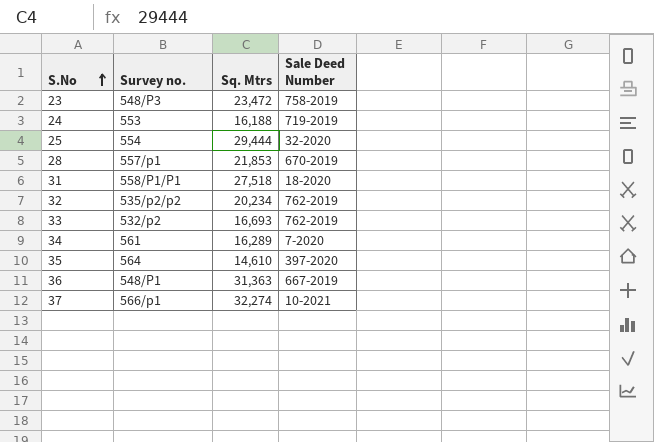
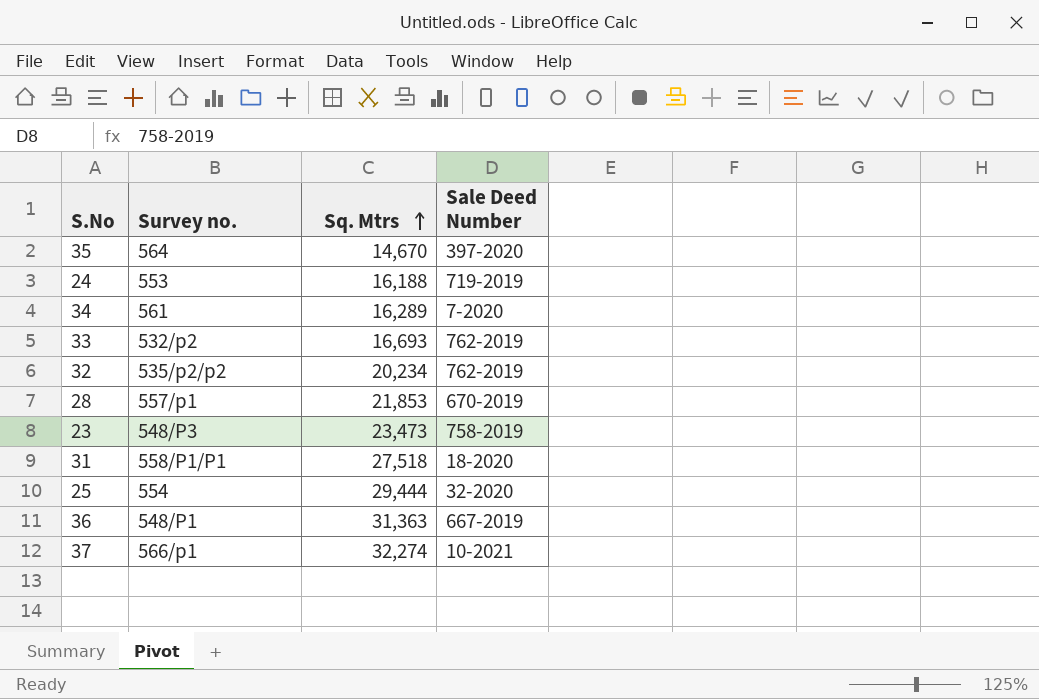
row order: S.No ascending -> Sq. Mtrs ascending
35 | Sq. Mtrs: 14,610 -> 14,670
23 | Sq. Mtrs: 23,472 -> 23,473

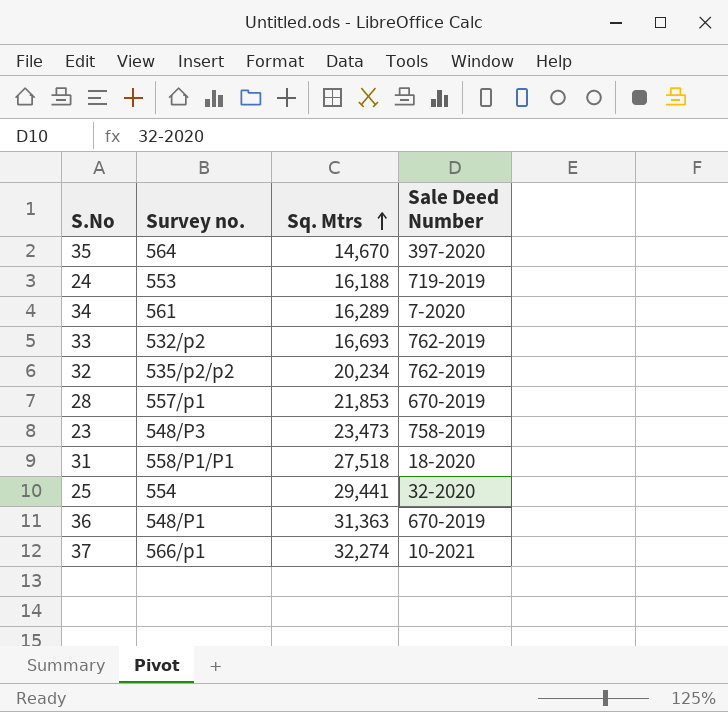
25 | Sq. Mtrs: 29,444 -> 29,441
36 | Sale Deed Number: 667-2019 -> 670-2019

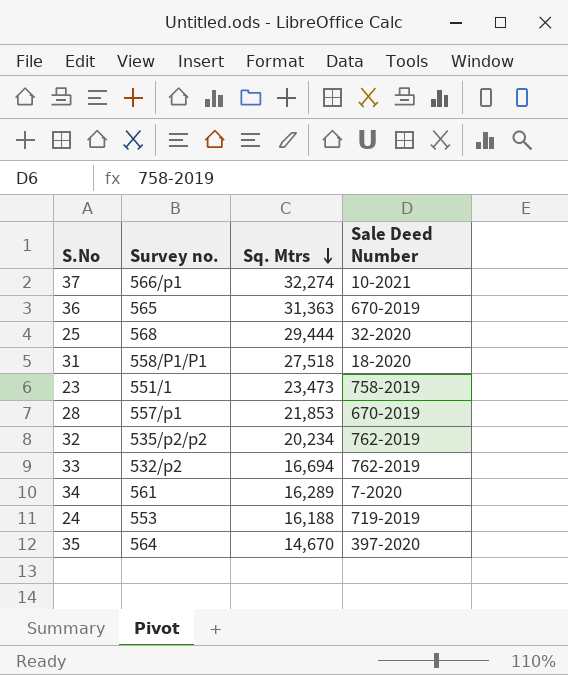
row order: Sq. Mtrs ascending -> Sq. Mtrs descending
36 | Survey no.: 548/P1 -> 565
25 | Survey no.: 554 -> 568
25 | Sq. Mtrs: 29,441 -> 29,444
23 | Survey no.: 548/P3 -> 551/1
33 | Sq. Mtrs: 16,693 -> 16,694

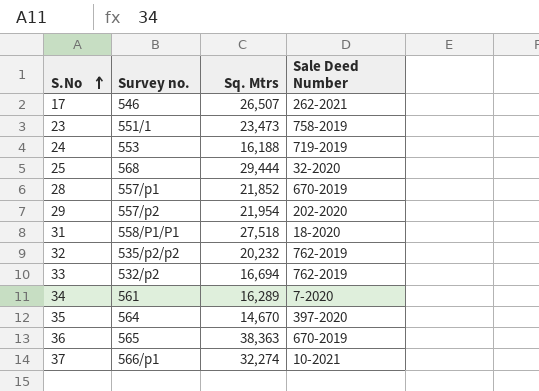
row order: Sq. Mtrs descending -> S.No ascending
row 17: none -> 546 | 26,507 | 262-2021
28 | Sq. Mtrs: 21,853 -> 21,852
row 29: none -> 557/p2 | 21,954 | 202-2020
32 | Sq. Mtrs: 20,234 -> 20,232
36 | Sq. Mtrs: 31,363 -> 38,363

